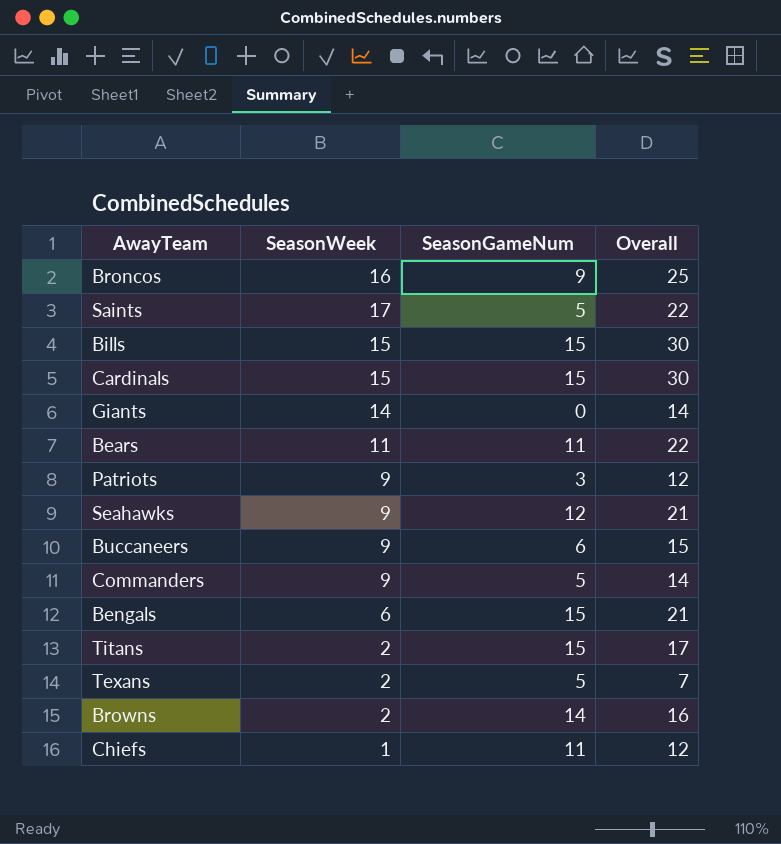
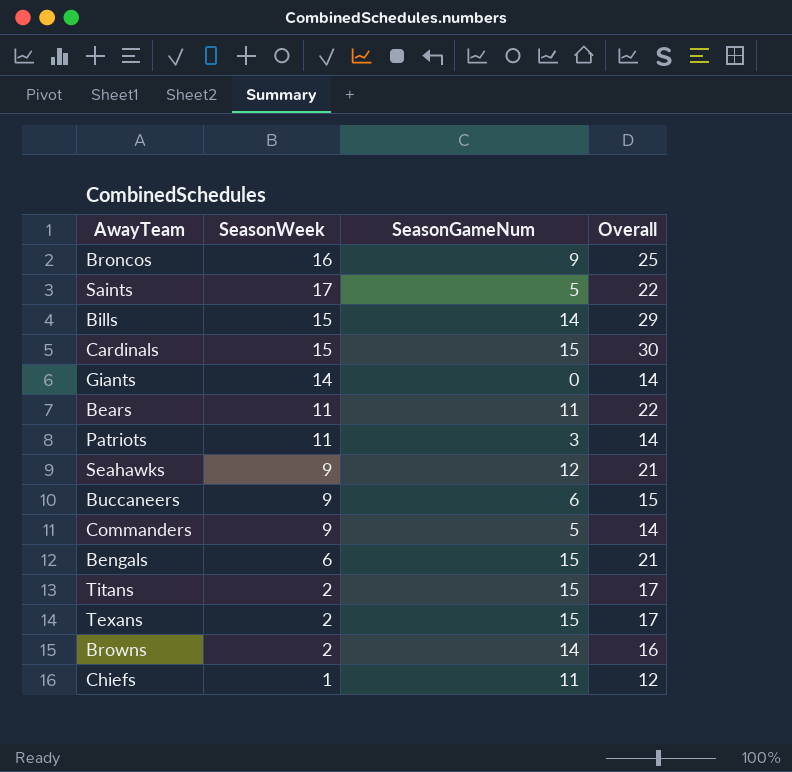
Bills | SeasonGameNum: 15 -> 14
Bills | Overall: 30 -> 29
Patriots | SeasonWeek: 9 -> 11
Patriots | Overall: 12 -> 14
Texans | SeasonGameNum: 5 -> 15
Texans | Overall: 7 -> 17

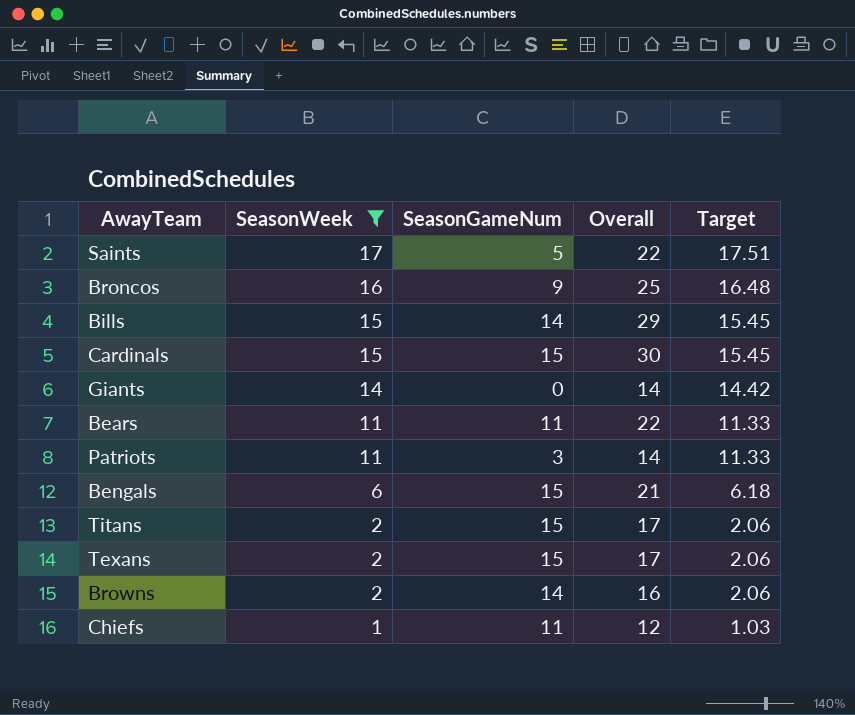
filter: none -> SeasonWeek != 9
row order: none -> SeasonWeek descending
column Target | formula: none -> [SeasonWeek] * 1.03

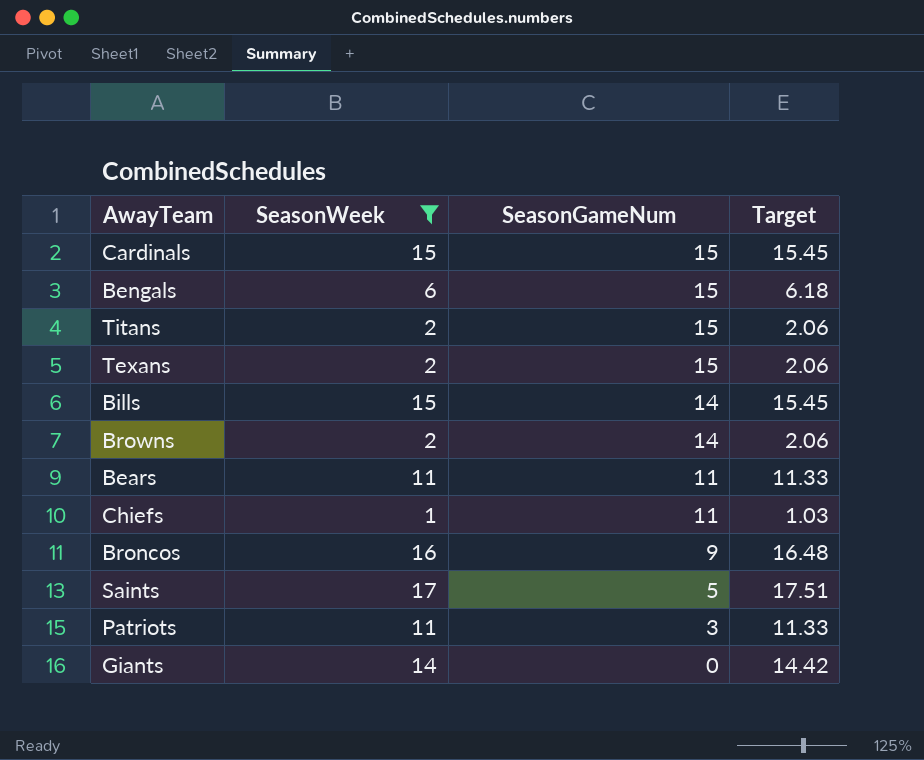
row order: SeasonWeek descending -> SeasonGameNum descending
column Overall | formula: [SeasonWeek] + [SeasonGameNum] -> none

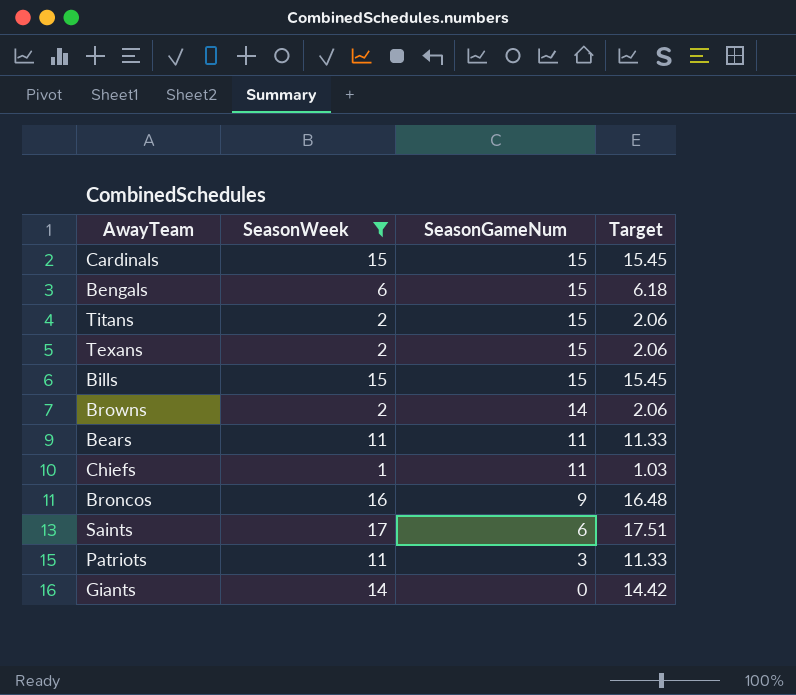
Bills | SeasonGameNum: 14 -> 15
Saints | SeasonGameNum: 5 -> 6

